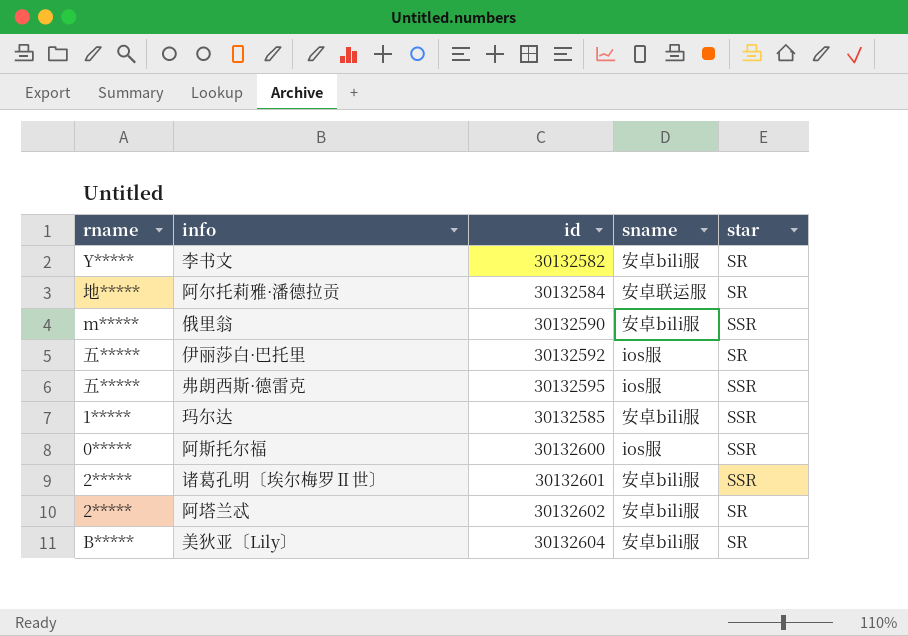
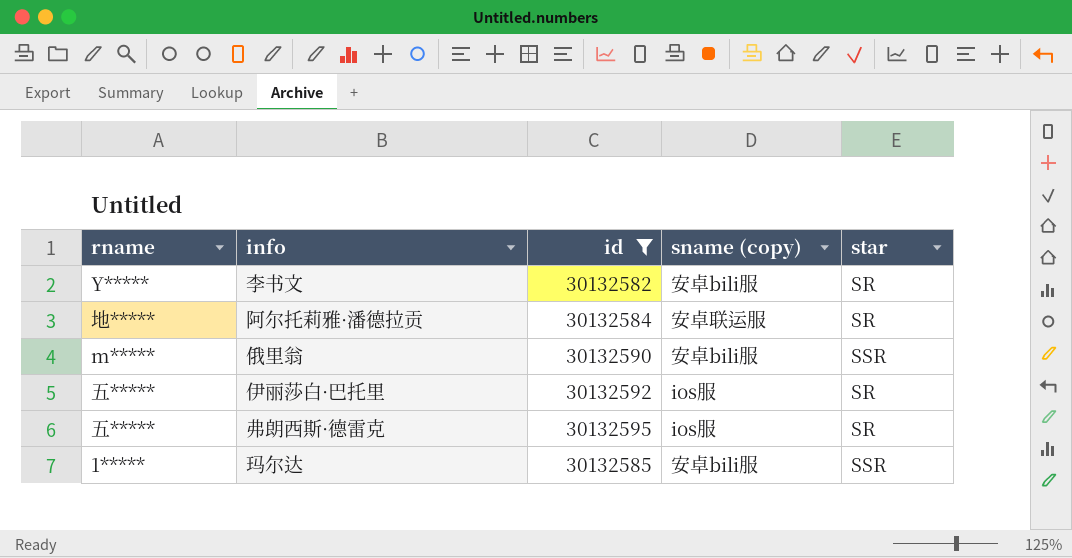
filter: none -> id <= 30132595
column name: sname -> sname (copy)
弗朗西斯·德雷克 | star: SSR -> SR

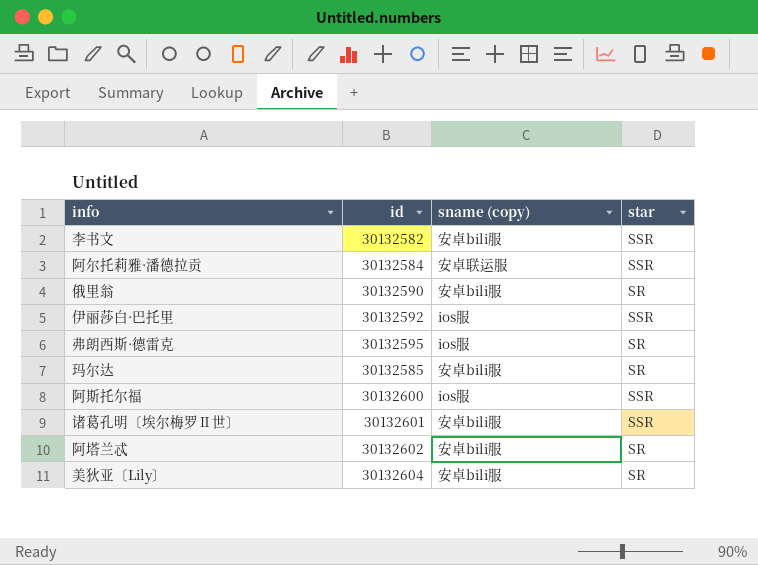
filter: id <= 30132595 -> none
column rname | position: 1 -> none
李书文 | star: SR -> SSR
阿尔托莉雅·潘德拉贡 | star: SR -> SSR
俄里翁 | star: SSR -> SR
伊丽莎白·巴托里 | star: SR -> SSR
玛尔达 | star: SSR -> SR

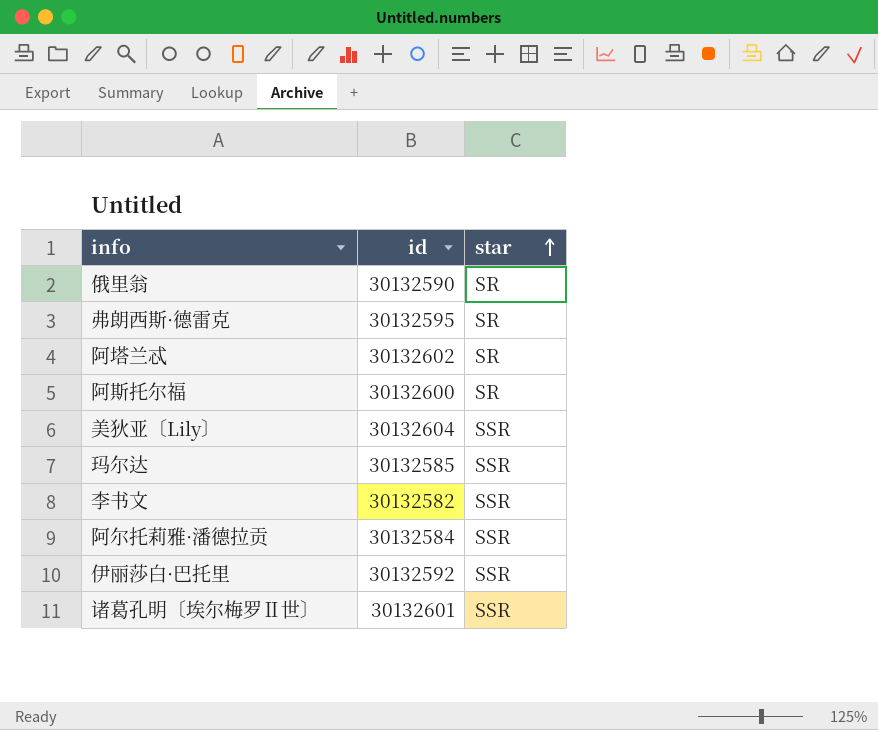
row order: none -> star ascending
column sname (copy) | position: 3 -> none
阿斯托尔福 | star: SSR -> SR
美狄亚〔Lily〕 | star: SR -> SSR
玛尔达 | star: SR -> SSR

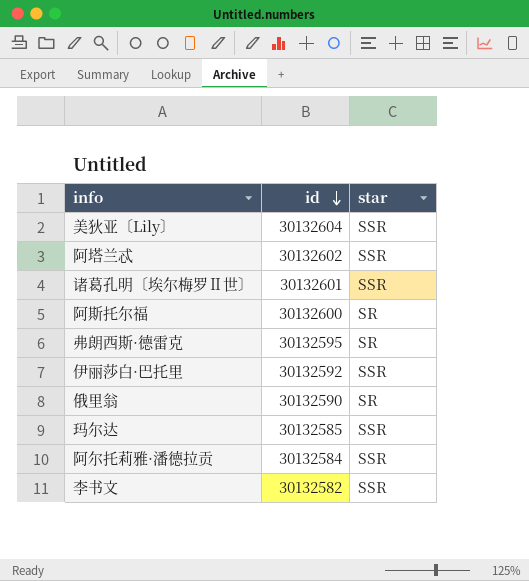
row order: star ascending -> id descending
阿塔兰忒 | star: SR -> SSR

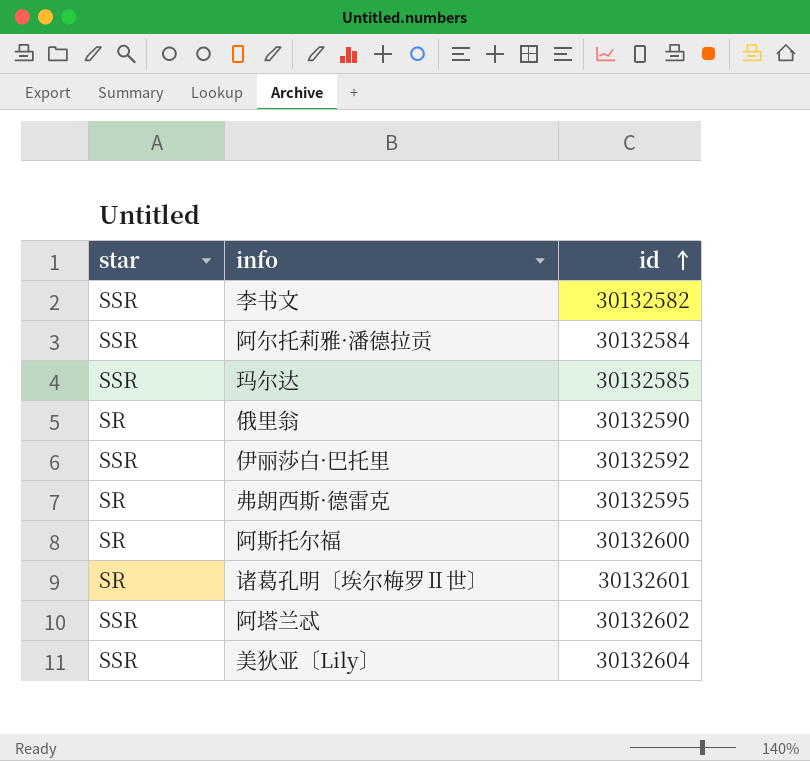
row order: id descending -> id ascending
column star | position: 3 -> 1
诸葛孔明〔埃尔梅罗Ⅱ世〕 | star: SSR -> SR

